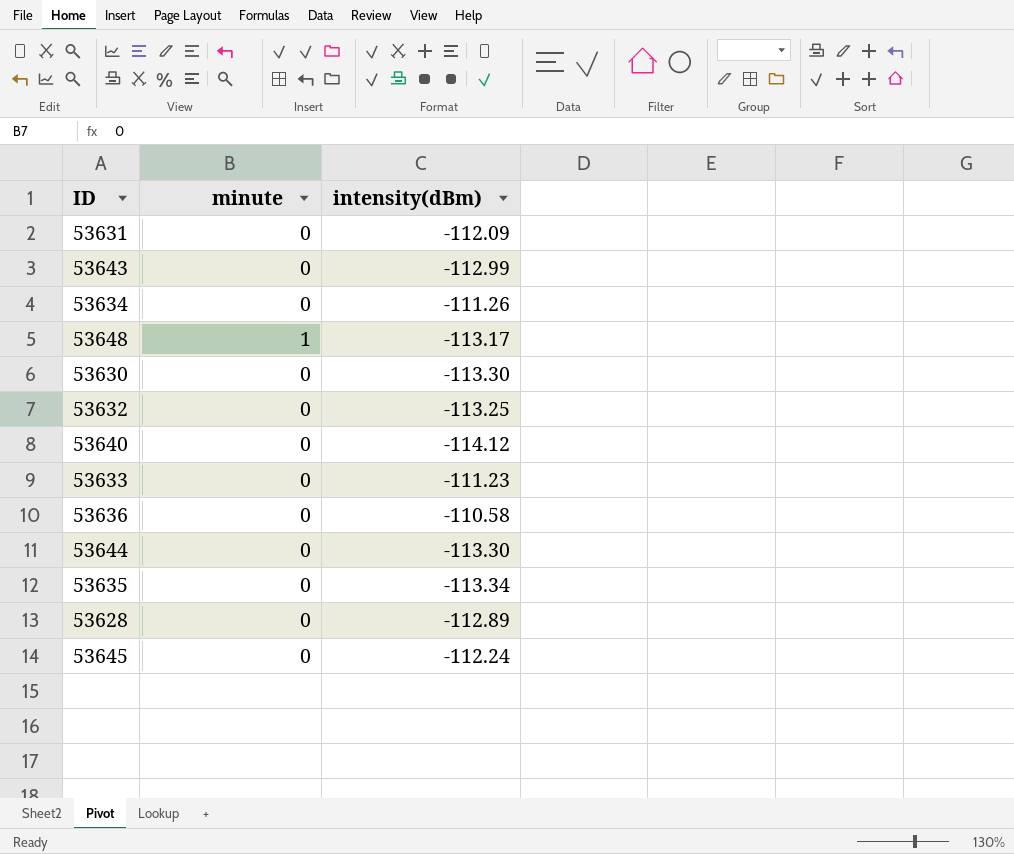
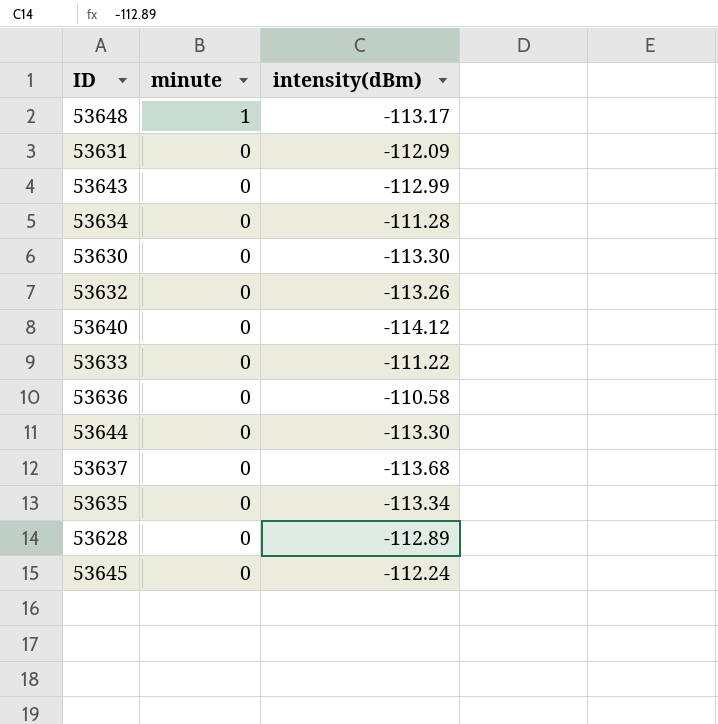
row order: none -> minute descending
53634 | intensity(dBm): -111.26 -> -111.28
53632 | intensity(dBm): -113.25 -> -113.26
53633 | intensity(dBm): -111.23 -> -111.22
row 53637: none -> 0 | -113.68

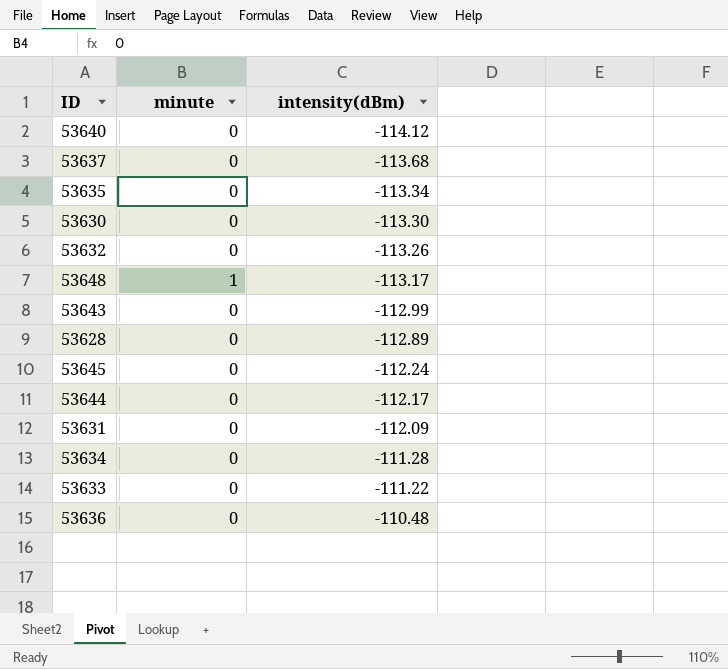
row order: minute descending -> intensity(dBm) ascending
53644 | intensity(dBm): -113.30 -> -112.17
53636 | intensity(dBm): -110.58 -> -110.48

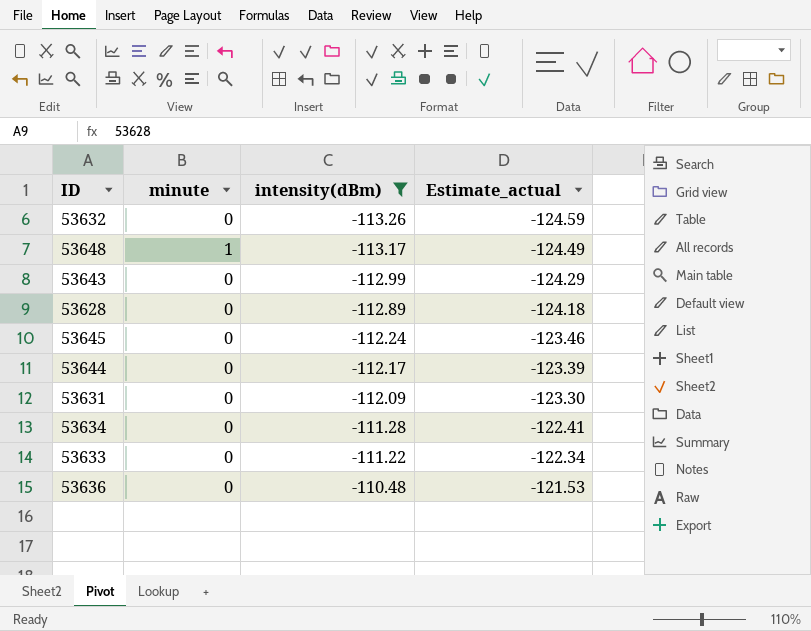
filter: none -> intensity(dBm) >= -113.26
column Estimate_actual | formula: none -> [intensity(dBm)] * 1.1

